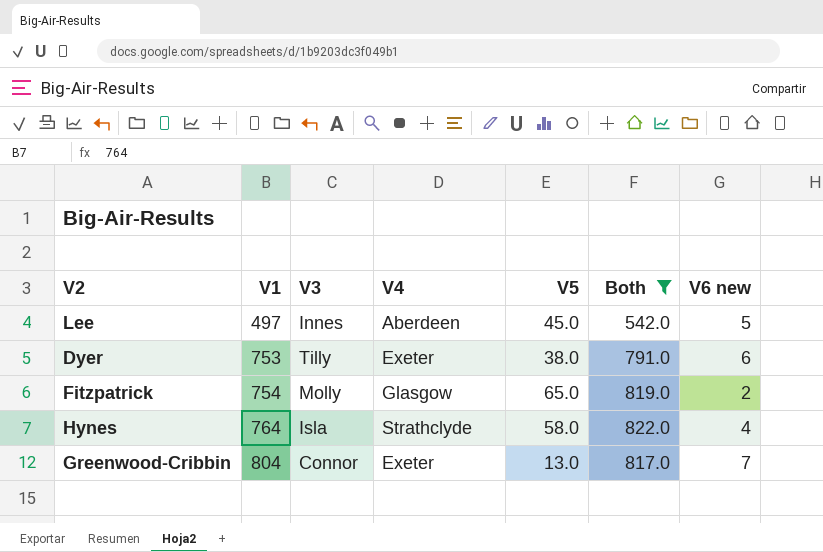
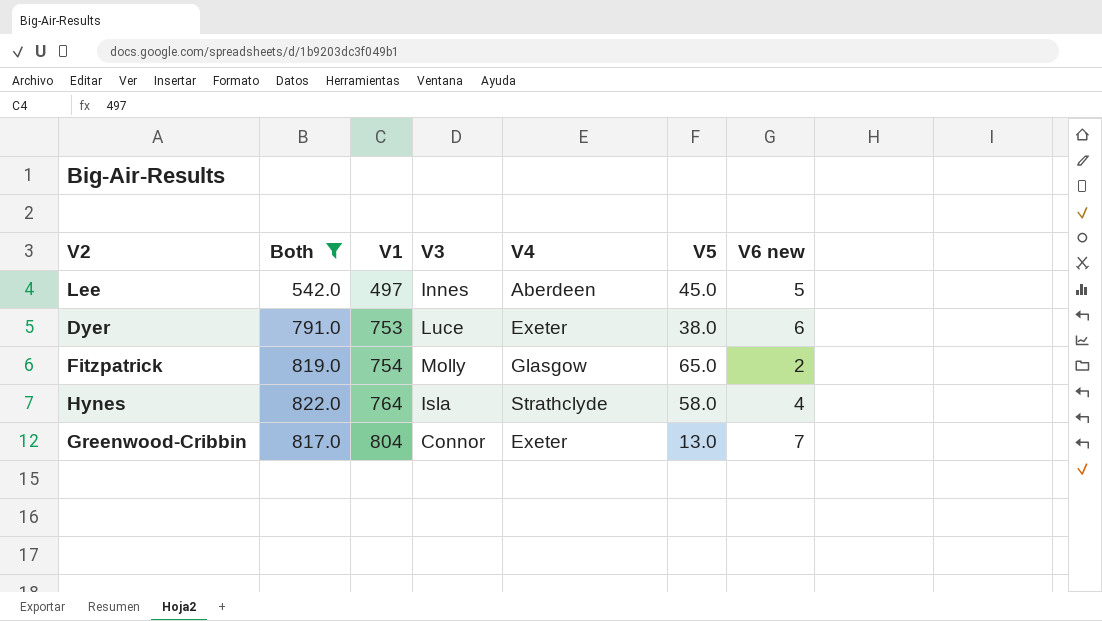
column Both | position: 6 -> 2
Dyer | V3: Tilly -> Luce

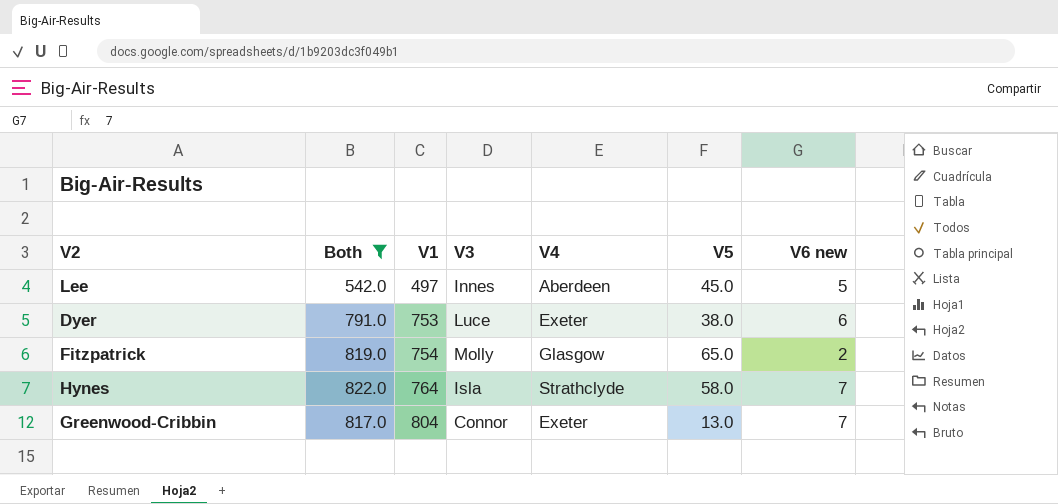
Hynes | V6 new: 4 -> 7

